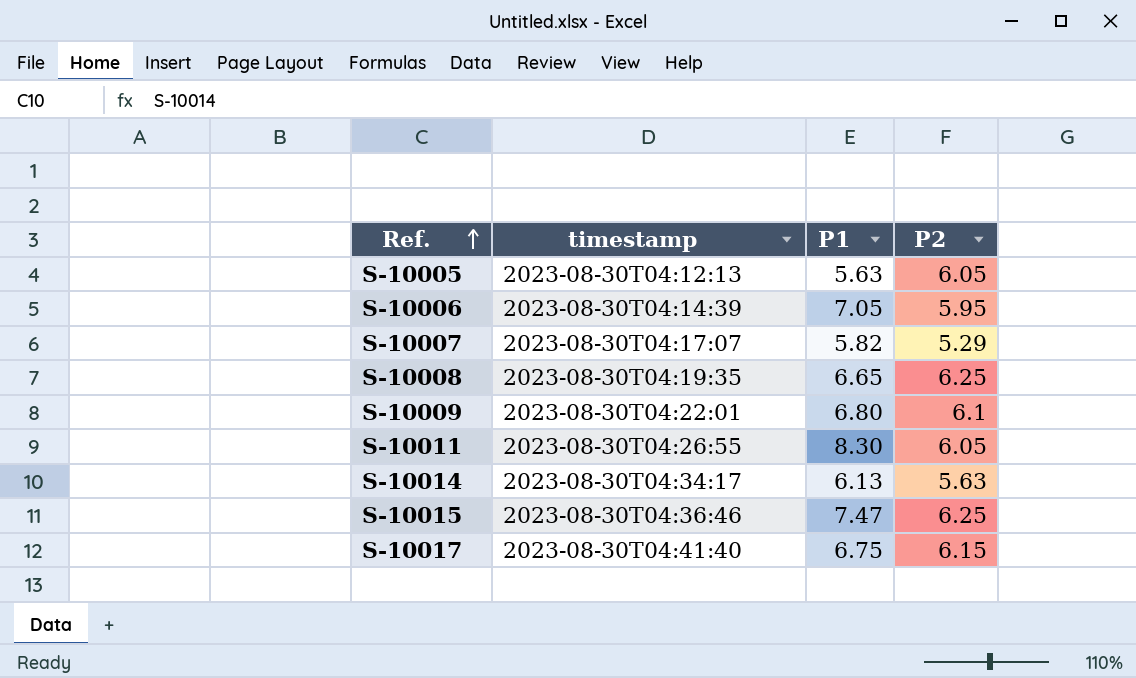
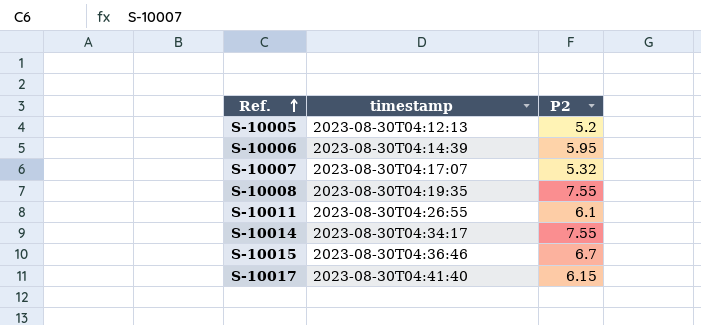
column P1 | position: 3 -> none
row S-10009: 2023-08-30T04:22:01 | 6.80 | 6.1 -> none
S-10005 | P2: 6.05 -> 5.2
S-10007 | P2: 5.29 -> 5.32
S-10008 | P2: 6.25 -> 7.55
S-10011 | P2: 6.05 -> 6.1
S-10014 | P2: 5.63 -> 7.55
S-10015 | P2: 6.25 -> 6.7

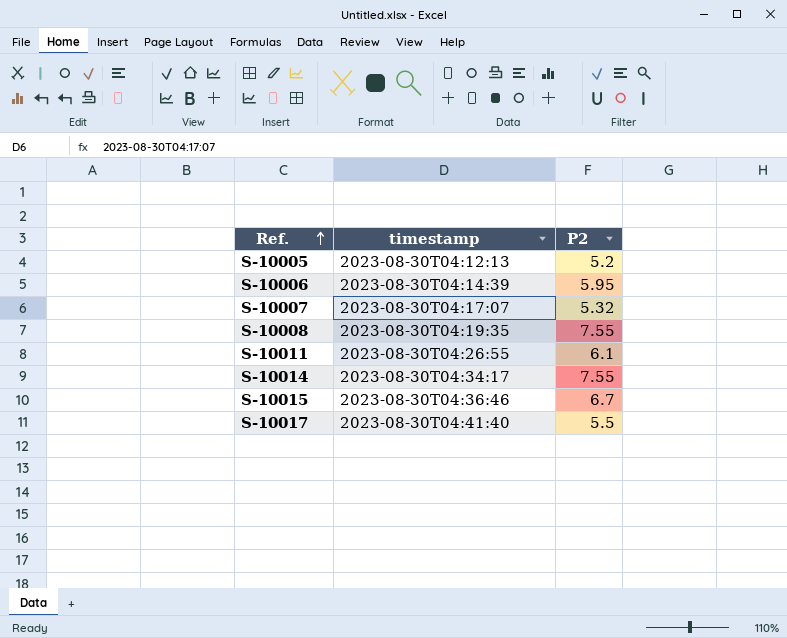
S-10017 | P2: 6.15 -> 5.5

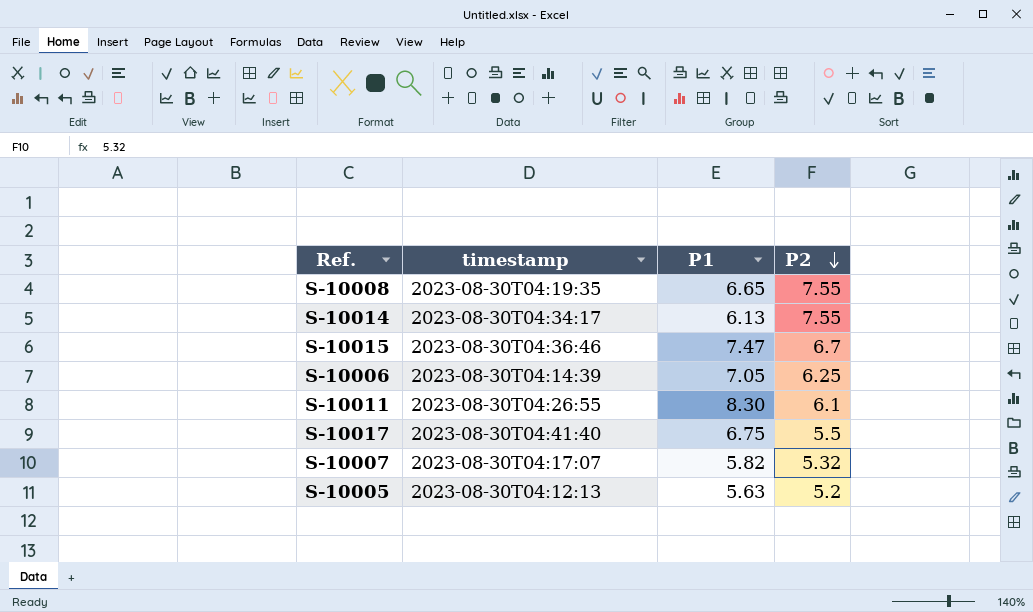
row order: Ref. ascending -> P2 descending
column P1 | position: none -> 3
S-10006 | P2: 5.95 -> 6.25

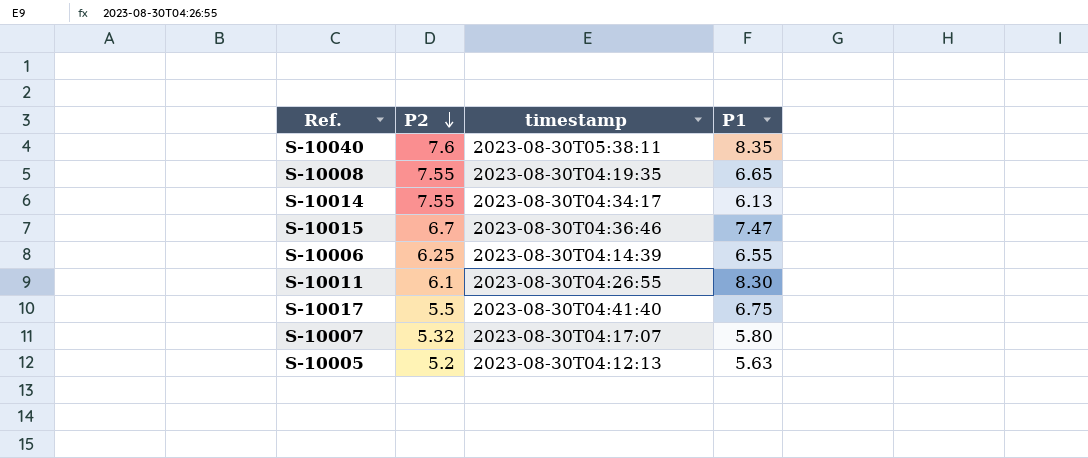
column P2 | position: 4 -> 2
row S-10040: none -> 7.6 | 2023-08-30T05:38:11 | 8.35
S-10006 | P1: 7.05 -> 6.55
S-10007 | P1: 5.82 -> 5.80

